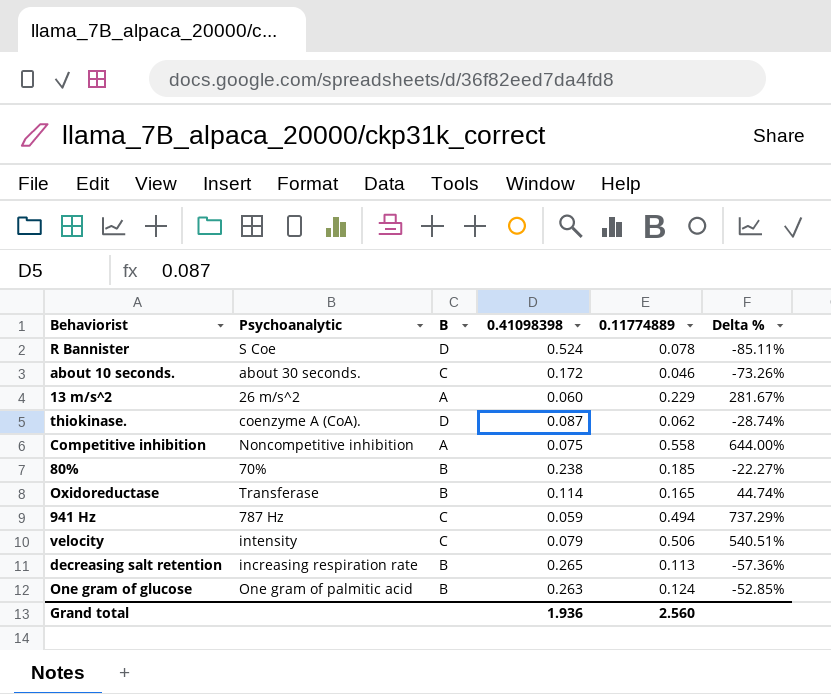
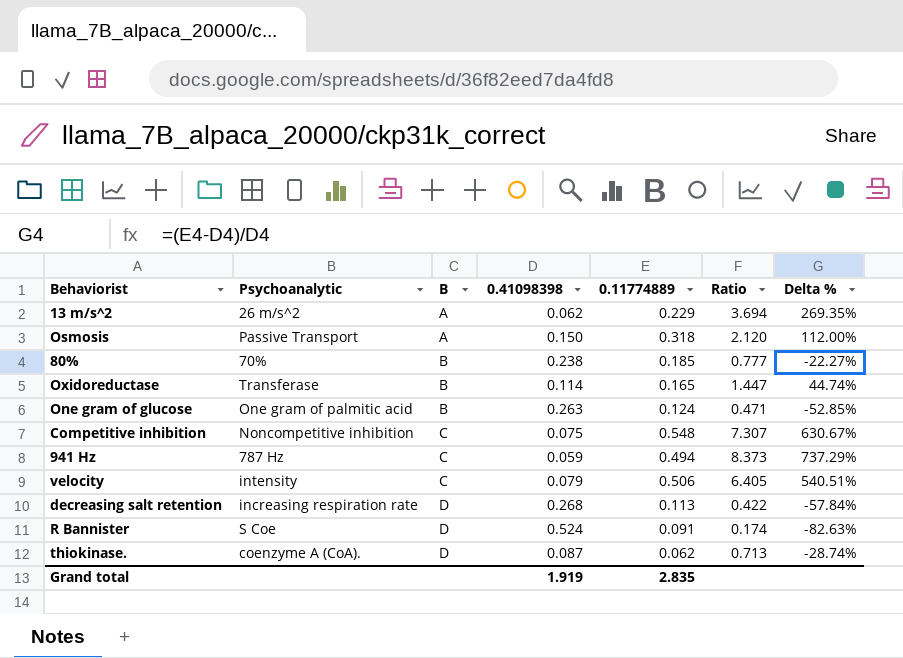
row order: none -> B ascending
column Ratio | formula: none -> [0.11774889] / [0.41098398]
row about 10 seconds.: about 30 seconds. | C | 0.172 | 0.046 | -73.26% -> none
13 m/s^2 | 0.41098398: 0.060 -> 0.062
13 m/s^2 | Delta %: 281.67% -> 269.35%
row Osmosis: none -> Passive Transport | A | 0.150 | 0.318 | 2.120 | 112.00%
Competitive inhibition | B: A -> C
Competitive inhibition | 0.11774889: 0.558 -> 0.548
Competitive inhibition | Delta %: 644.00% -> 630.67%
decreasing salt retention | B: B -> D
decreasing salt retention | 0.41098398: 0.265 -> 0.268
decreasing salt retention | Delta %: -57.36% -> -57.84%
R Bannister | 0.11774889: 0.078 -> 0.091
R Bannister | Delta %: -85.11% -> -82.63%
Grand total | 0.41098398: 1.936 -> 1.919
Grand total | 0.11774889: 2.560 -> 2.835

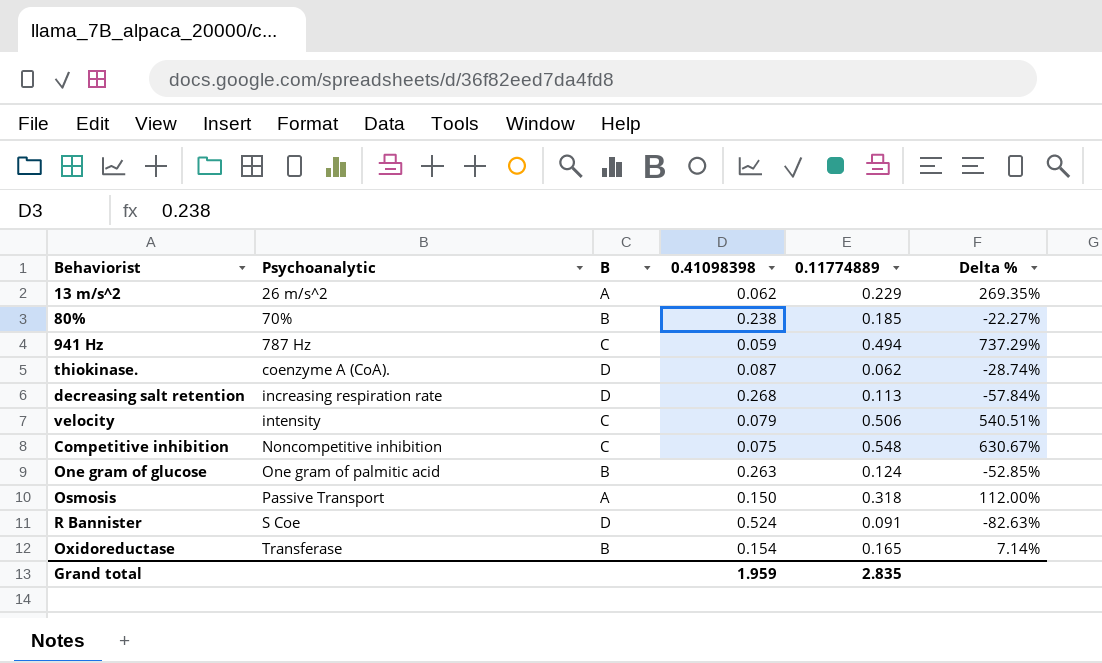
row order: B ascending -> Psychoanalytic ascending
column Ratio | formula: [0.11774889] / [0.41098398] -> none
Oxidoreductase | 0.41098398: 0.114 -> 0.154
Oxidoreductase | Delta %: 44.74% -> 7.14%
Grand total | 0.41098398: 1.919 -> 1.959

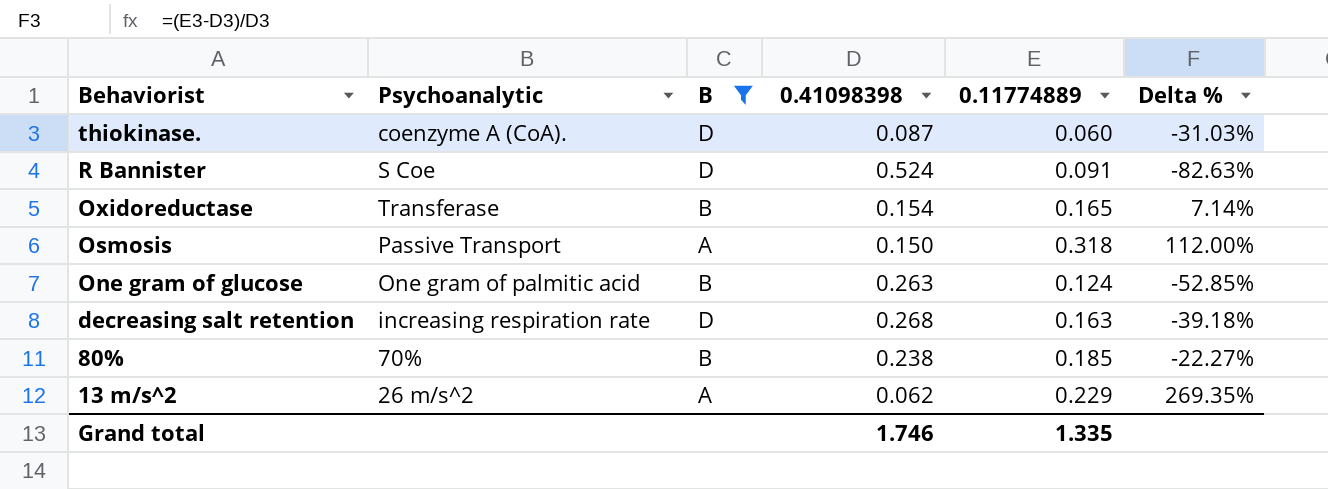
filter: none -> B != C
row order: Psychoanalytic ascending -> Behaviorist descending
thiokinase. | 0.11774889: 0.062 -> 0.060
thiokinase. | Delta %: -28.74% -> -31.03%
decreasing salt retention | 0.11774889: 0.113 -> 0.163
decreasing salt retention | Delta %: -57.84% -> -39.18%
Grand total | 0.41098398: 1.959 -> 1.746
Grand total | 0.11774889: 2.835 -> 1.335

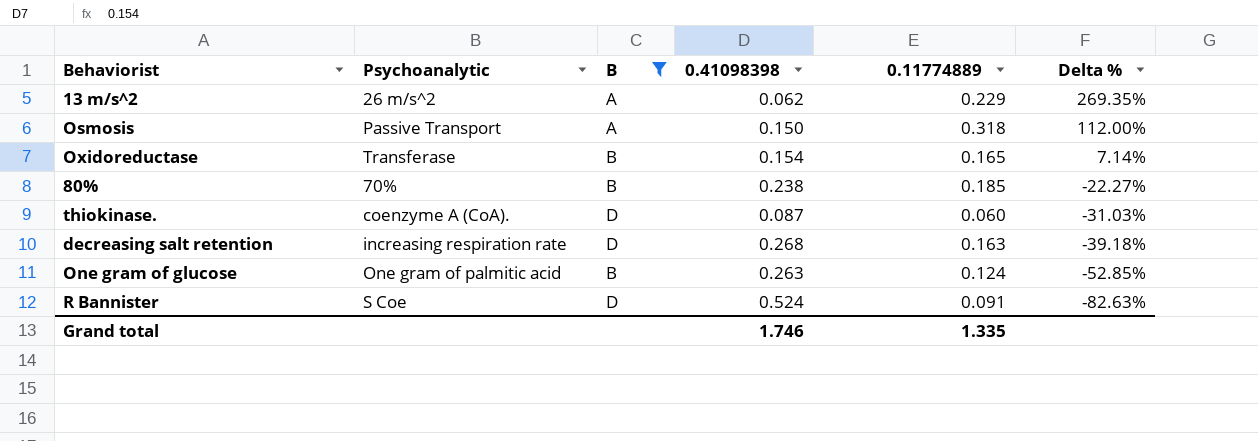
row order: Behaviorist descending -> Delta % descending

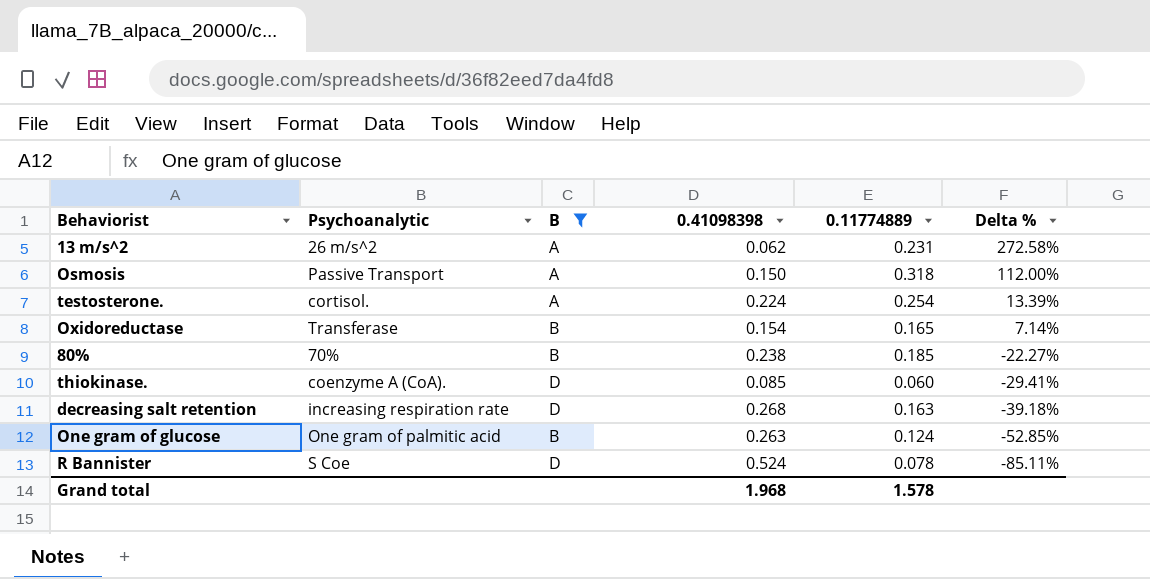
13 m/s^2 | 0.11774889: 0.229 -> 0.231
13 m/s^2 | Delta %: 269.35% -> 272.58%
row testosterone.: none -> cortisol. | A | 0.224 | 0.254 | 13.39%
thiokinase. | 0.41098398: 0.087 -> 0.085
thiokinase. | Delta %: -31.03% -> -29.41%
R Bannister | 0.11774889: 0.091 -> 0.078
R Bannister | Delta %: -82.63% -> -85.11%
Grand total | 0.41098398: 1.746 -> 1.968
Grand total | 0.11774889: 1.335 -> 1.578

